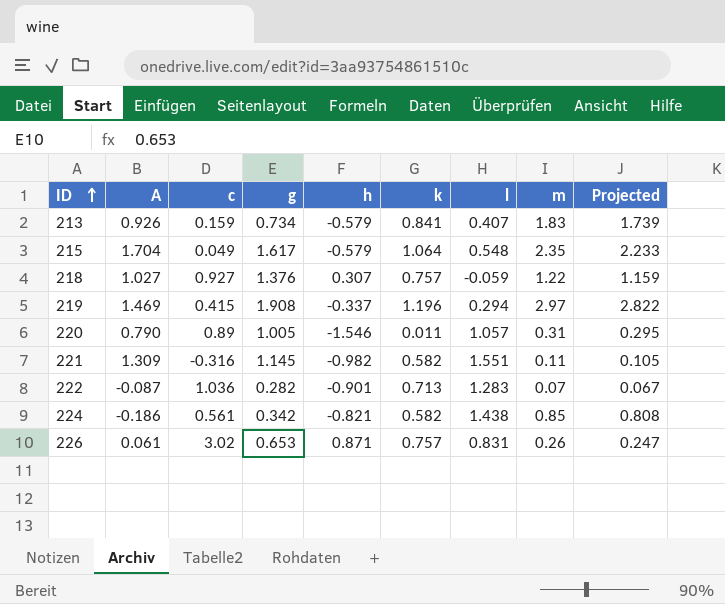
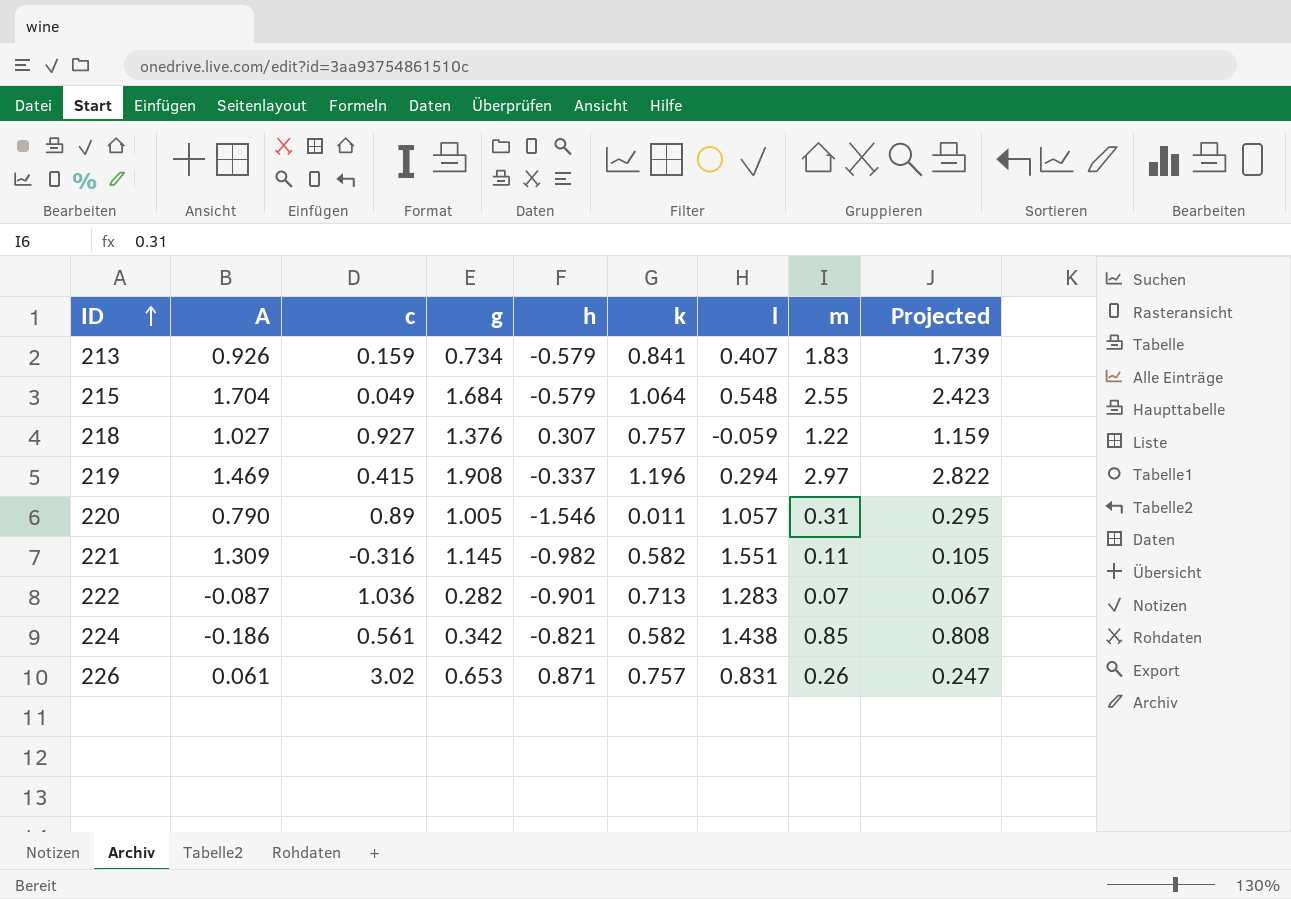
215 | g: 1.617 -> 1.684
215 | m: 2.35 -> 2.55
215 | Projected: 2.233 -> 2.423

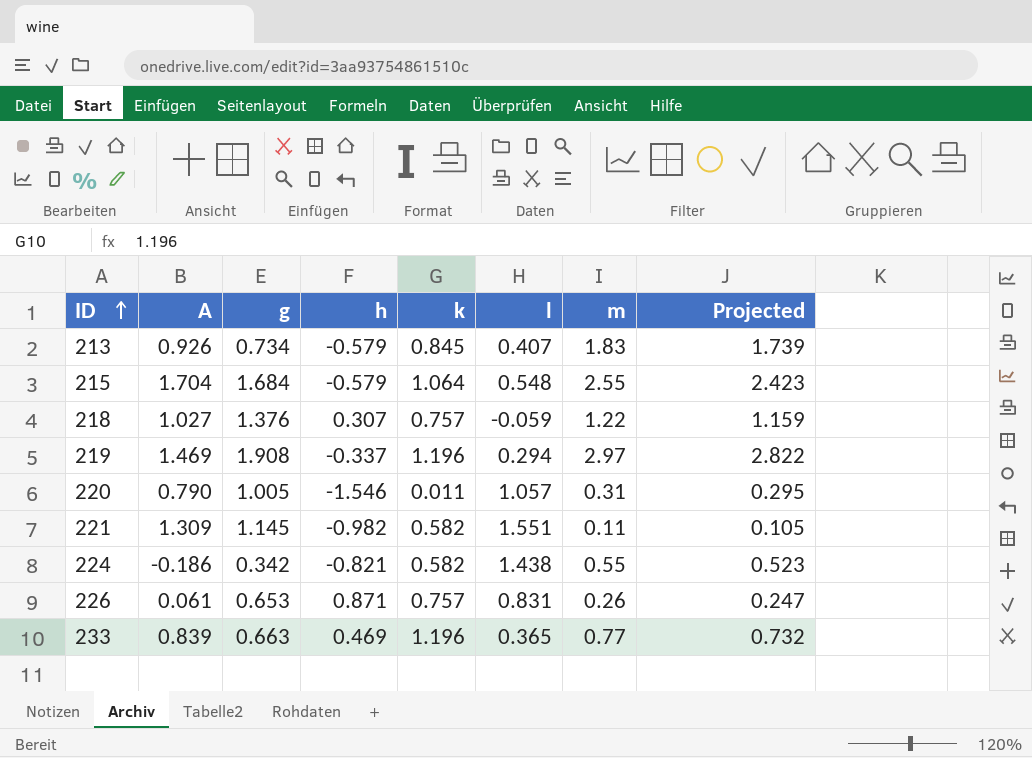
column c | position: 3 -> none
row 222: -0.087 | 1.036 | 0.282 | -0.901 | 0.713 | 1.283 | 0.07 | 0.067 -> none
213 | k: 0.841 -> 0.845
224 | m: 0.85 -> 0.55
224 | Projected: 0.808 -> 0.523
row 233: none -> 0.839 | 0.663 | 0.469 | 1.196 | 0.365 | 0.77 | 0.732

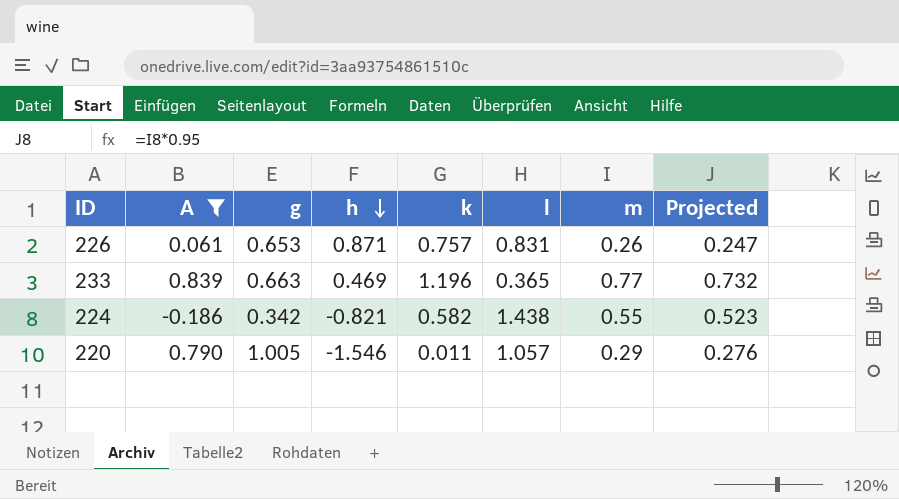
filter: none -> A <= 0.839
row order: ID ascending -> h descending
220 | m: 0.31 -> 0.29
220 | Projected: 0.295 -> 0.276

